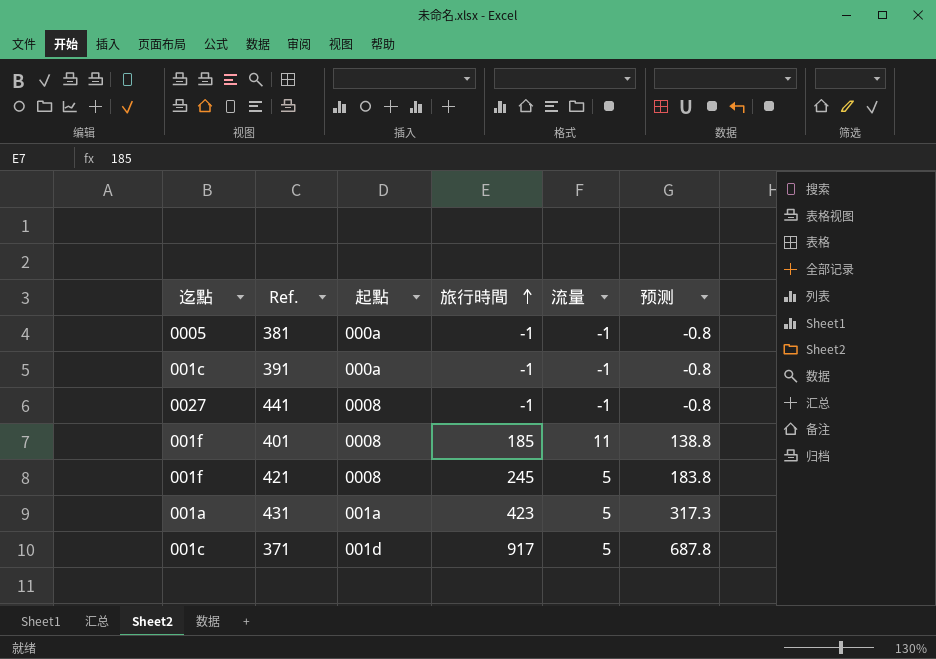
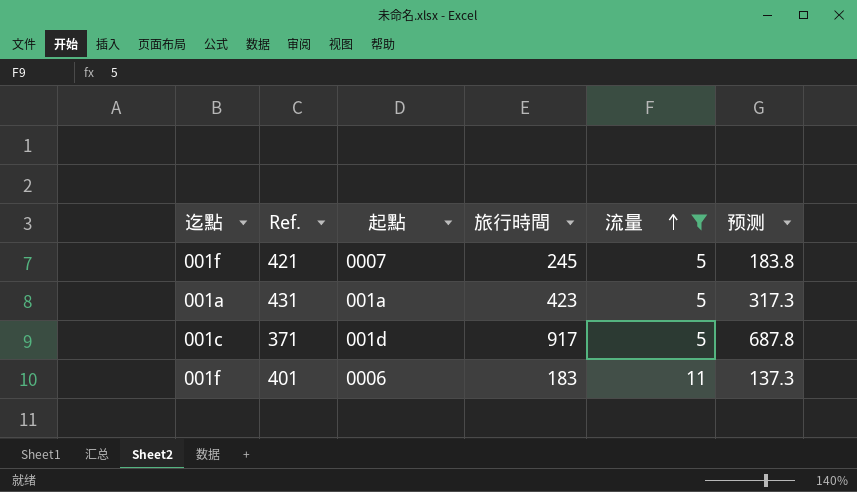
filter: none -> 流量 != -1
row order: 旅行時間 ascending -> 流量 ascending
421 | 起點: 0008 -> 0007
401 | 起點: 0008 -> 0006
401 | 旅行時間: 185 -> 183
401 | 预测: 138.8 -> 137.3

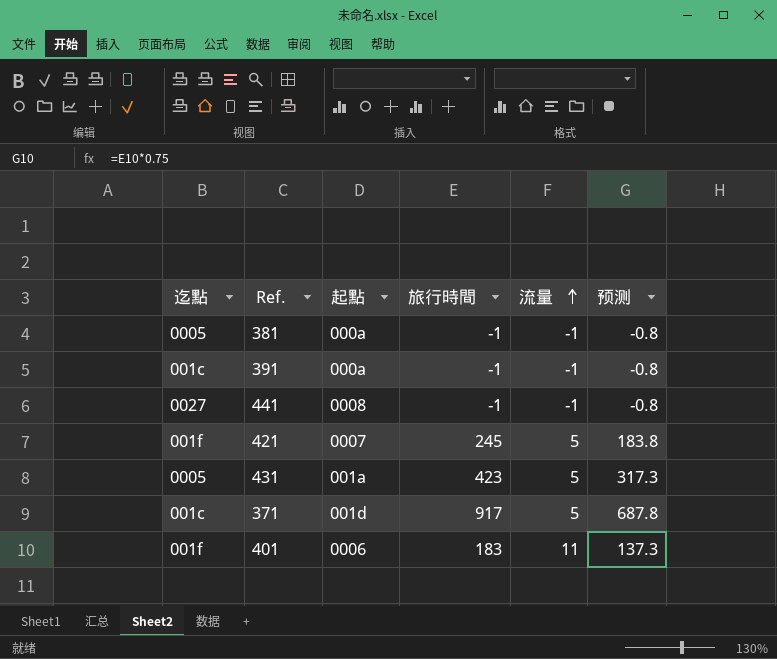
filter: 流量 != -1 -> none
431 | 迄點: 001a -> 0005

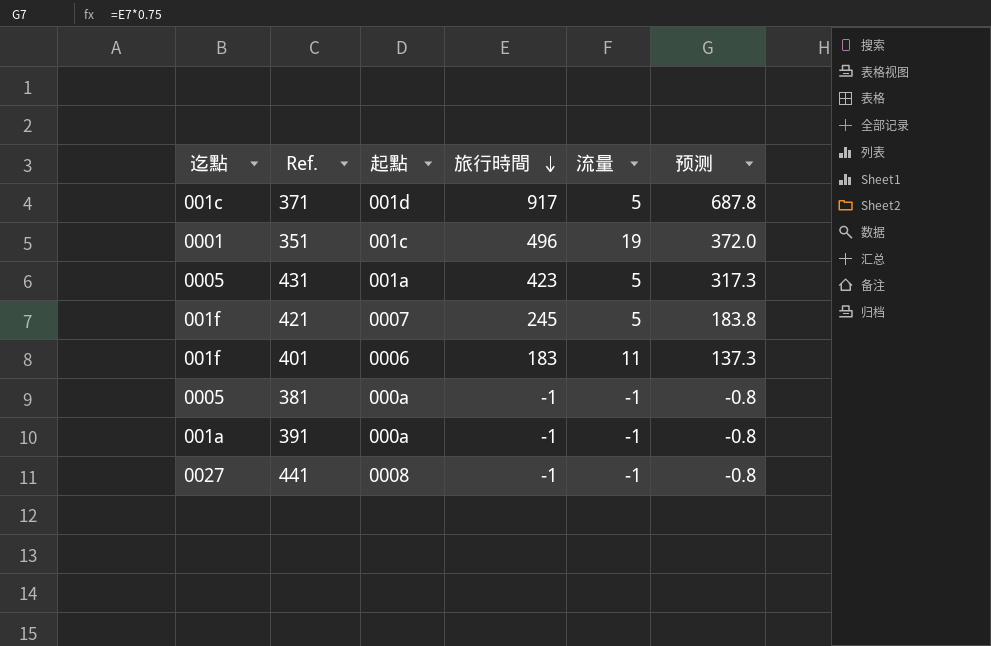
row order: 流量 ascending -> 旅行時間 descending
row 351: none -> 0001 | 001c | 496 | 19 | 372.0
391 | 迄點: 001c -> 001a

